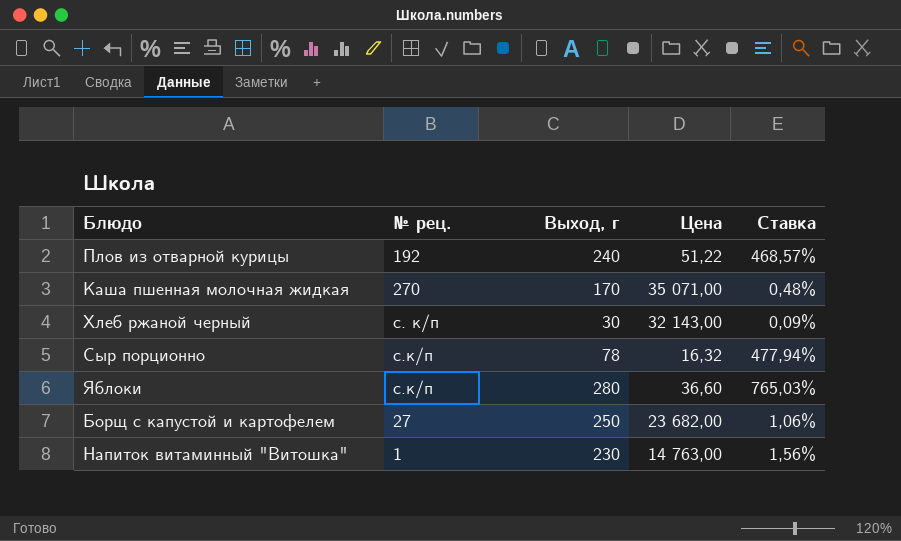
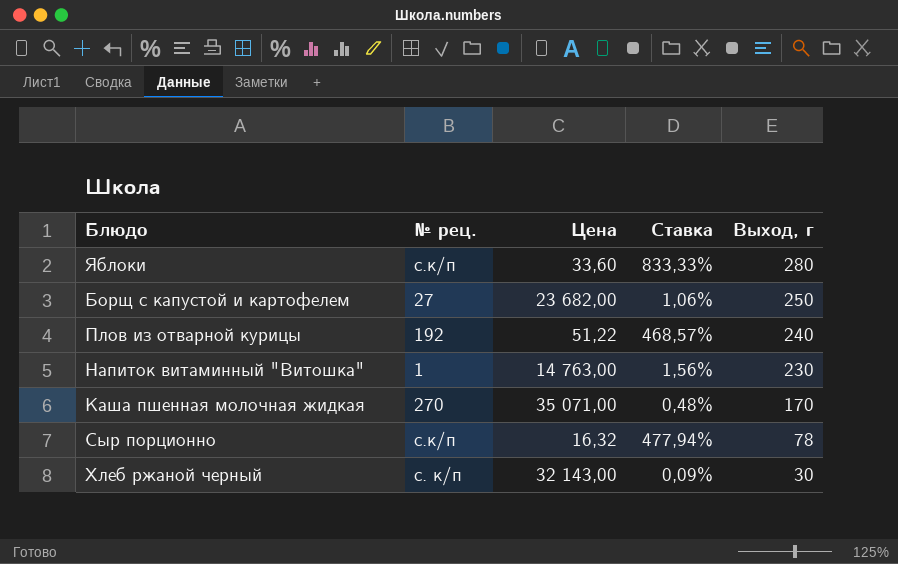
row order: none -> Выход, г descending
column Выход, г | position: 3 -> 5
Яблоки | Цена: 36,60 -> 33,60
Яблоки | Ставка: 765,03% -> 833,33%

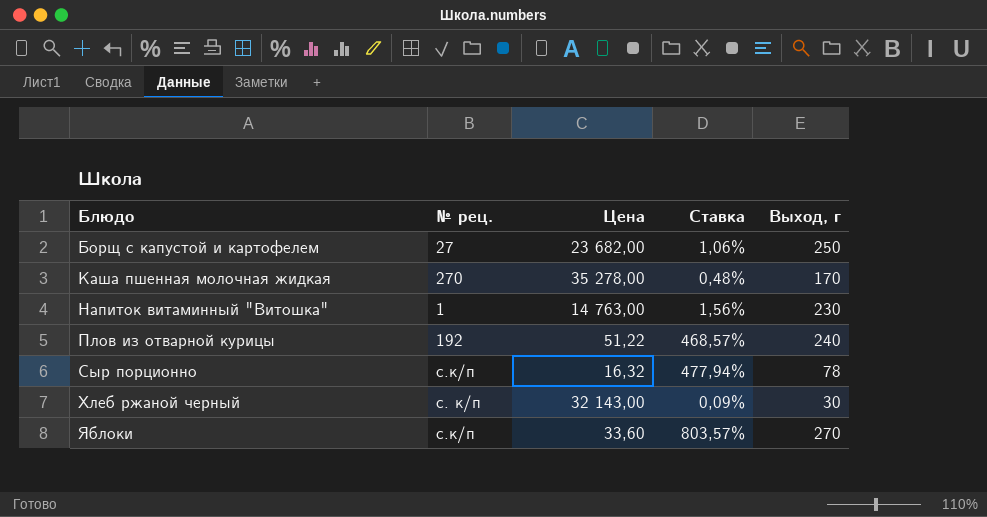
row order: Выход, г descending -> Блюдо ascending
Каша пшенная молочная жидкая | Цена: 35 071,00 -> 35 278,00
Яблоки | Ставка: 833,33% -> 803,57%
Яблоки | Выход, г: 280 -> 270

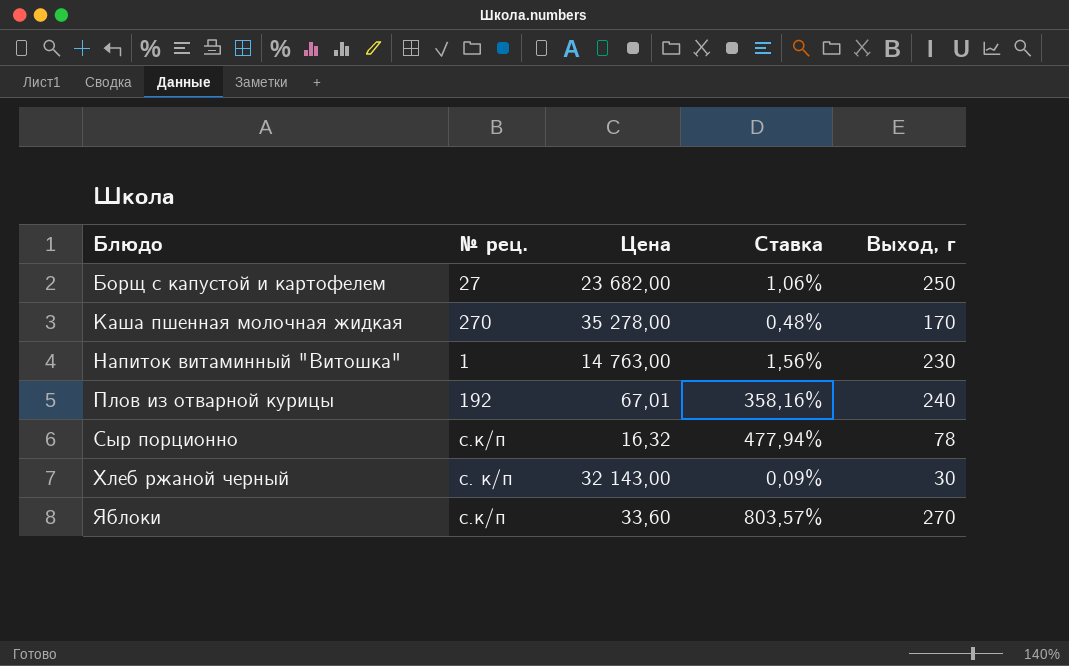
Плов из отварной курицы | Цена: 51,22 -> 67,01
Плов из отварной курицы | Ставка: 468,57% -> 358,16%

